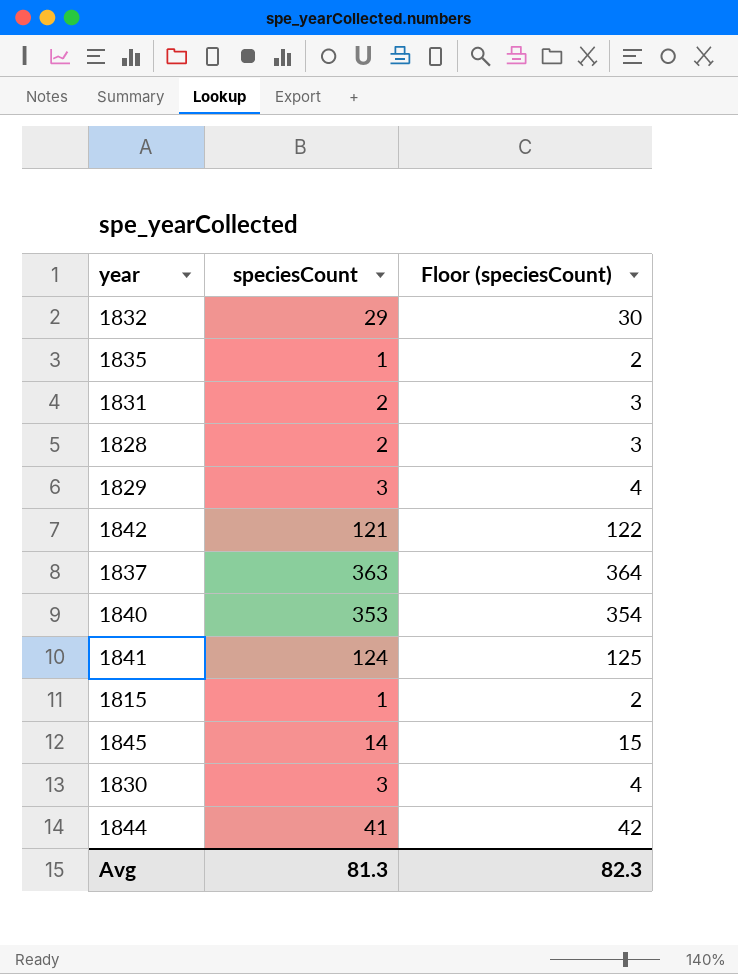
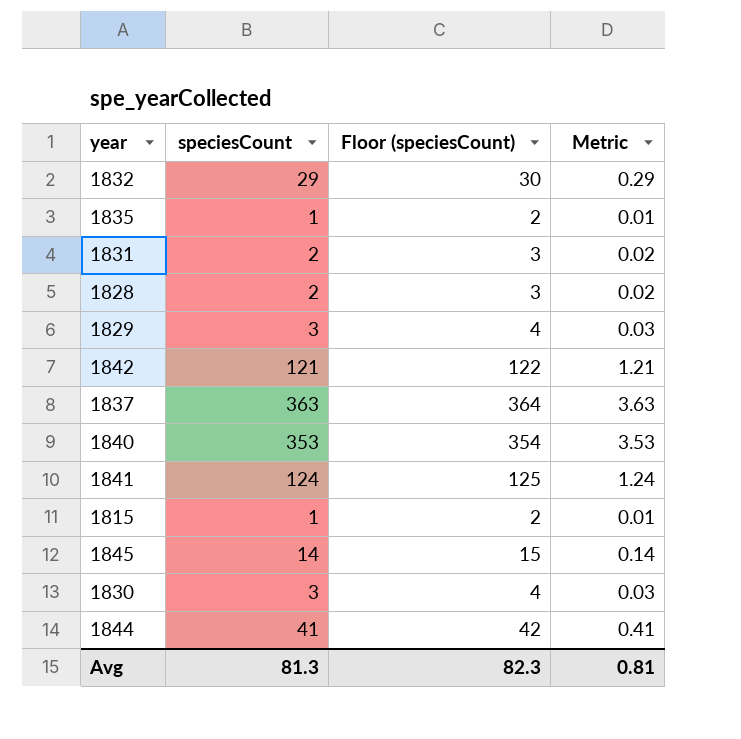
column Metric | formula: none -> [speciesCount] * 0.01

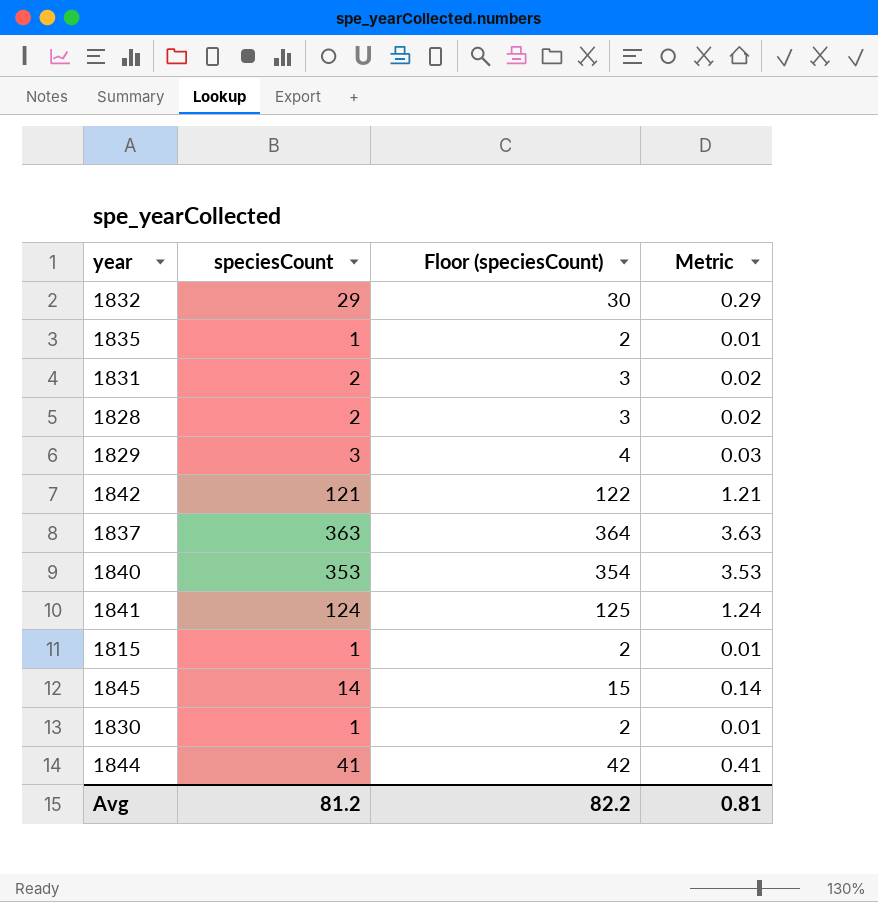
1830 | speciesCount: 3 -> 1
1830 | Floor (speciesCount): 4 -> 2
1830 | Metric: 0.03 -> 0.01
Avg | speciesCount: 81.3 -> 81.2
Avg | Floor (speciesCount): 82.3 -> 82.2

